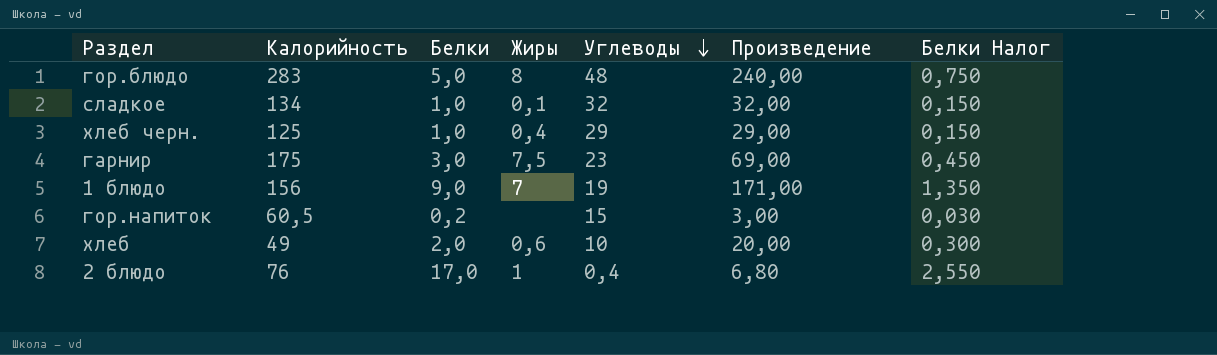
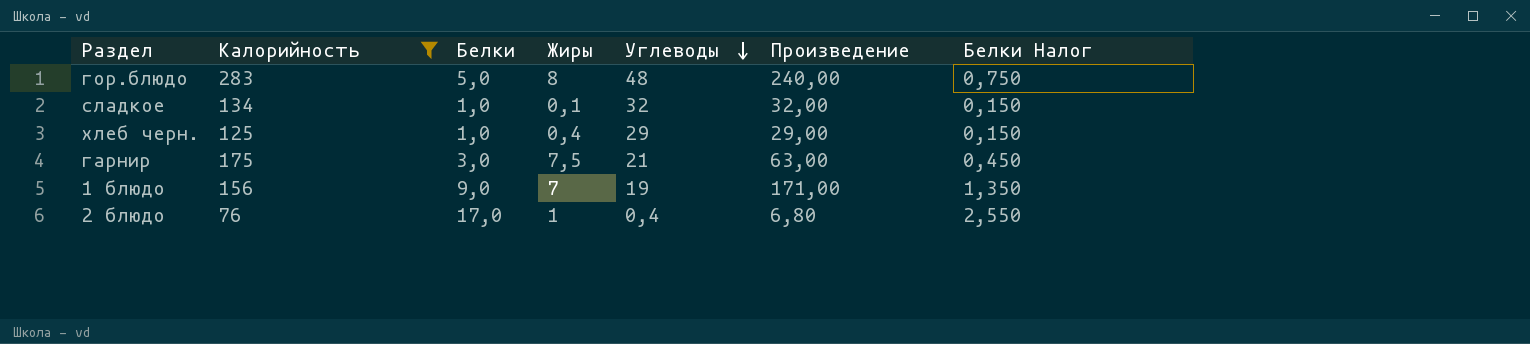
filter: none -> Калорийность >= 76
гарнир | Углеводы: 23 -> 21
гарнир | Произведение: 69,00 -> 63,00

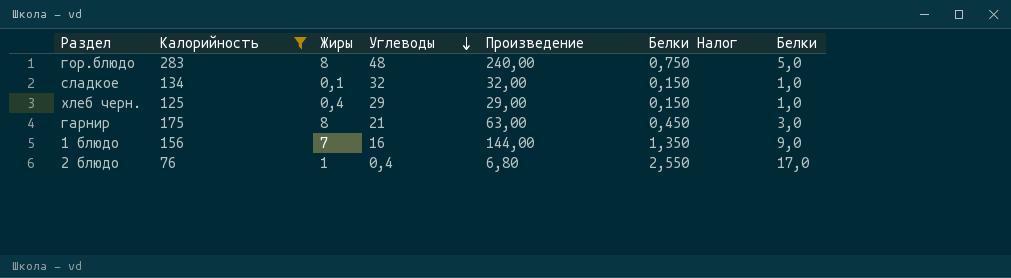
column Белки | position: 3 -> 7
гарнир | Жиры: 7,5 -> 8
1 блюдо | Углеводы: 19 -> 16
1 блюдо | Произведение: 171,00 -> 144,00

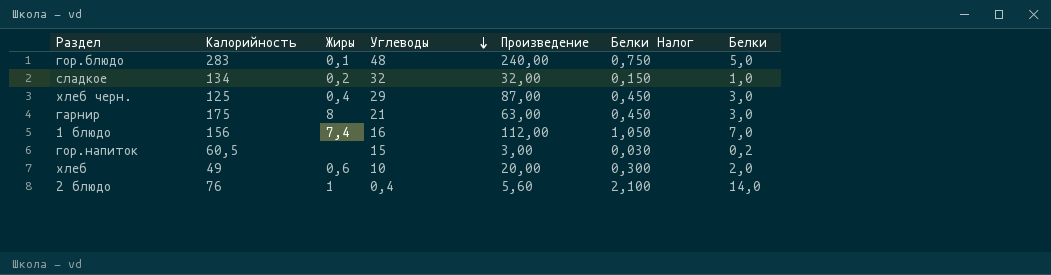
filter: Калорийность >= 76 -> none
гор.блюдо | Жиры: 8 -> 0,1
сладкое | Жиры: 0,1 -> 0,2
хлеб черн. | Произведение: 29,00 -> 87,00
хлеб черн. | Белки Налог: 0,150 -> 0,450
хлеб черн. | Белки: 1,0 -> 3,0
1 блюдо | Жиры: 7 -> 7,4
1 блюдо | Произведение: 144,00 -> 112,00
1 блюдо | Белки Налог: 1,350 -> 1,050
1 блюдо | Белки: 9,0 -> 7,0
2 блюдо | Произведение: 6,80 -> 5,60
2 блюдо | Белки Налог: 2,550 -> 2,100
2 блюдо | Белки: 17,0 -> 14,0

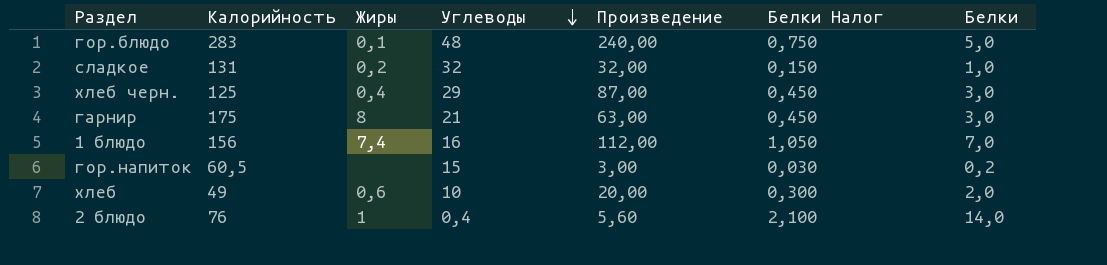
сладкое | Калорийность: 134 -> 131

